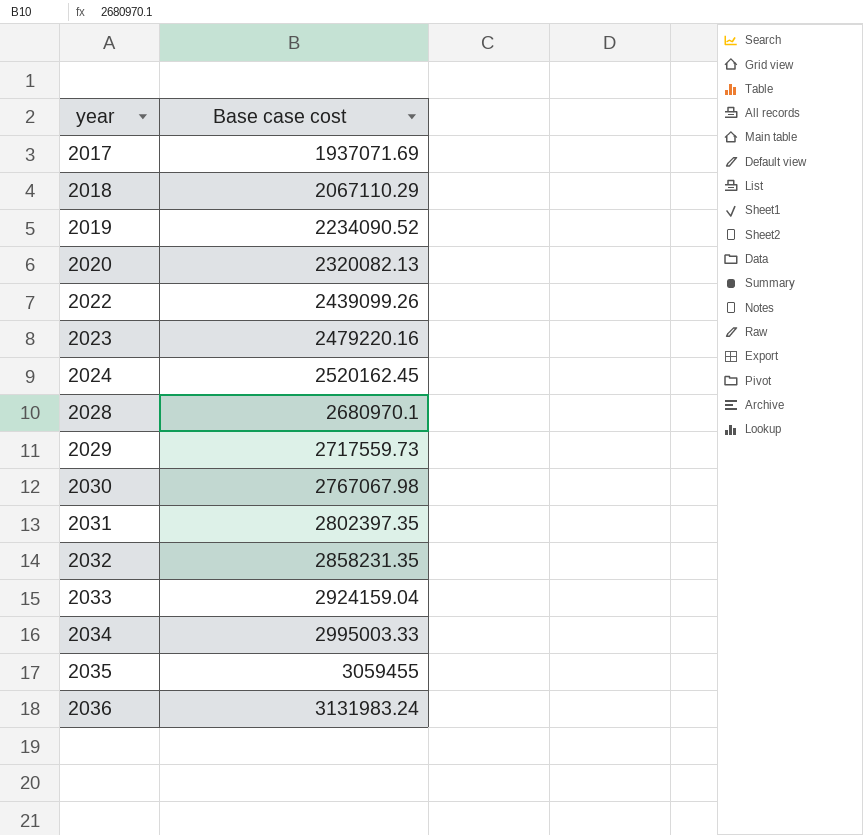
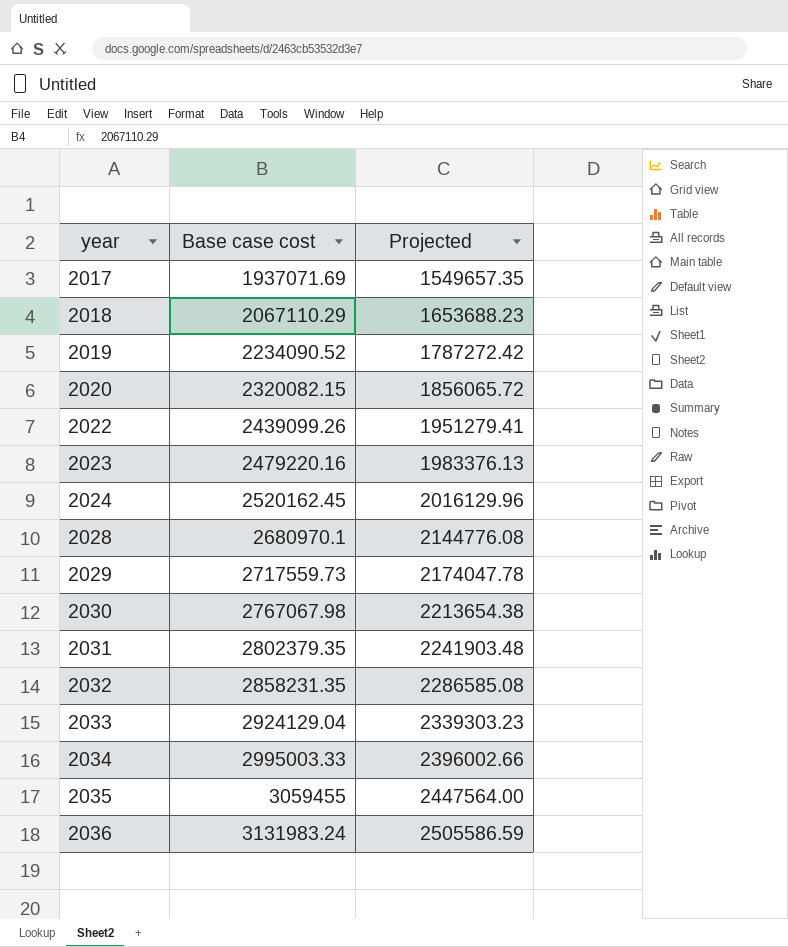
column Projected | formula: none -> [Base case cost] * 0.8
2020 | Base case cost: 2320082.13 -> 2320082.15
2031 | Base case cost: 2802397.35 -> 2802379.35
2033 | Base case cost: 2924159.04 -> 2924129.04

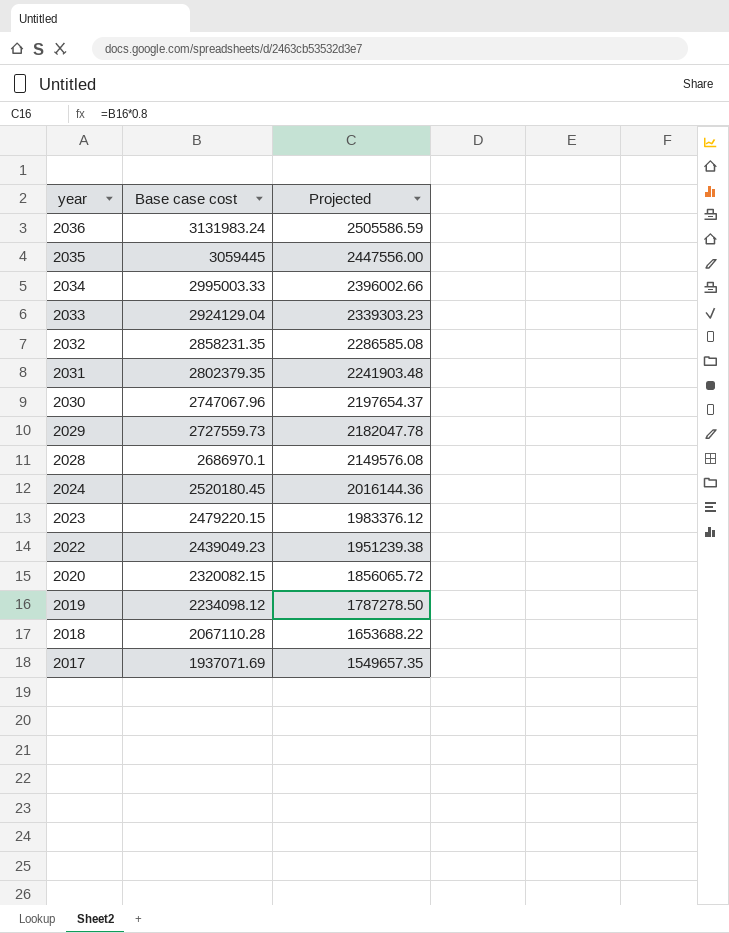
row order: year ascending -> year descending
2035 | Base case cost: 3059455 -> 3059445
2035 | Projected: 2447564.00 -> 2447556.00
2030 | Base case cost: 2767067.98 -> 2747067.96
2030 | Projected: 2213654.38 -> 2197654.37
2029 | Base case cost: 2717559.73 -> 2727559.73
2029 | Projected: 2174047.78 -> 2182047.78
2028 | Base case cost: 2680970.1 -> 2686970.1
2028 | Projected: 2144776.08 -> 2149576.08
2024 | Base case cost: 2520162.45 -> 2520180.45
2024 | Projected: 2016129.96 -> 2016144.36
2023 | Base case cost: 2479220.16 -> 2479220.15
2023 | Projected: 1983376.13 -> 1983376.12
2022 | Base case cost: 2439099.26 -> 2439049.23
2022 | Projected: 1951279.41 -> 1951239.38
2019 | Base case cost: 2234090.52 -> 2234098.12
2019 | Projected: 1787272.42 -> 1787278.50
2018 | Base case cost: 2067110.29 -> 2067110.28
2018 | Projected: 1653688.23 -> 1653688.22

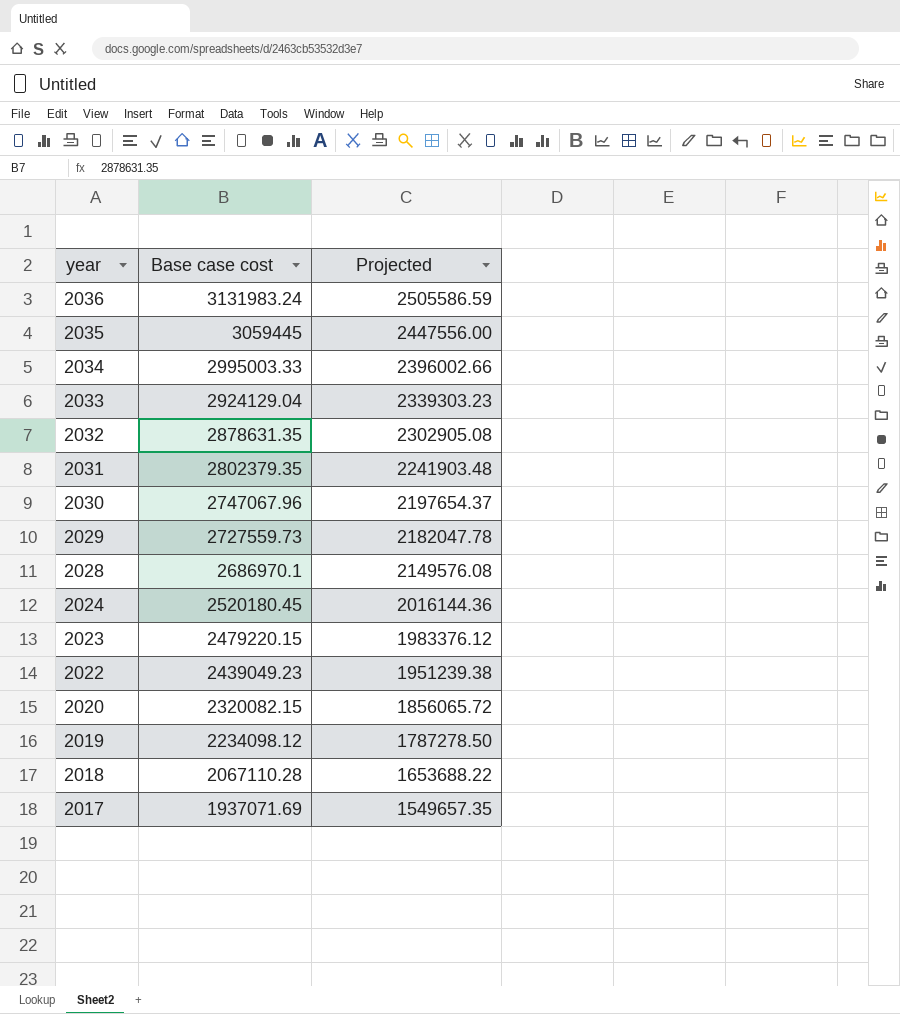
2032 | Base case cost: 2858231.35 -> 2878631.35
2032 | Projected: 2286585.08 -> 2302905.08

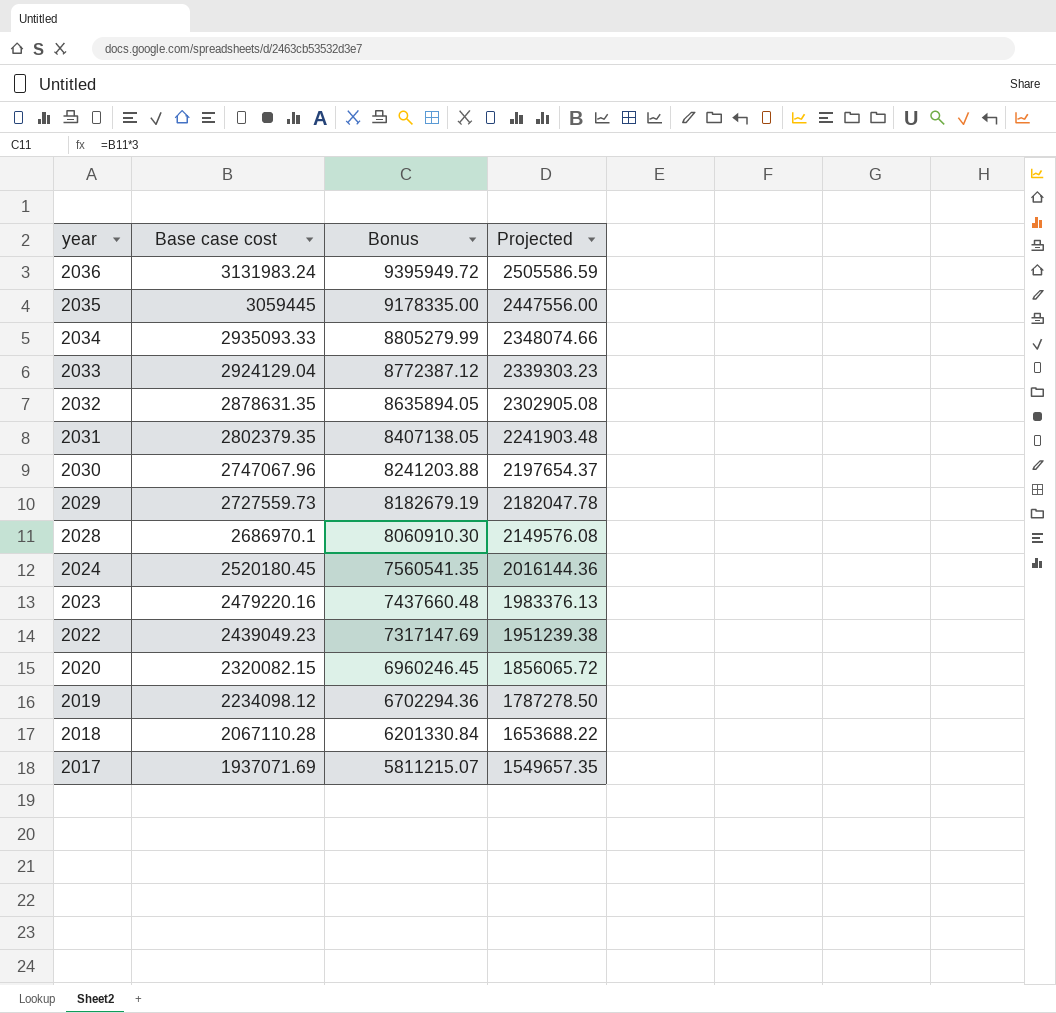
column Bonus | formula: none -> [Base case cost] * 3
2034 | Base case cost: 2995003.33 -> 2935093.33
2034 | Projected: 2396002.66 -> 2348074.66
2023 | Base case cost: 2479220.15 -> 2479220.16
2023 | Projected: 1983376.12 -> 1983376.13

